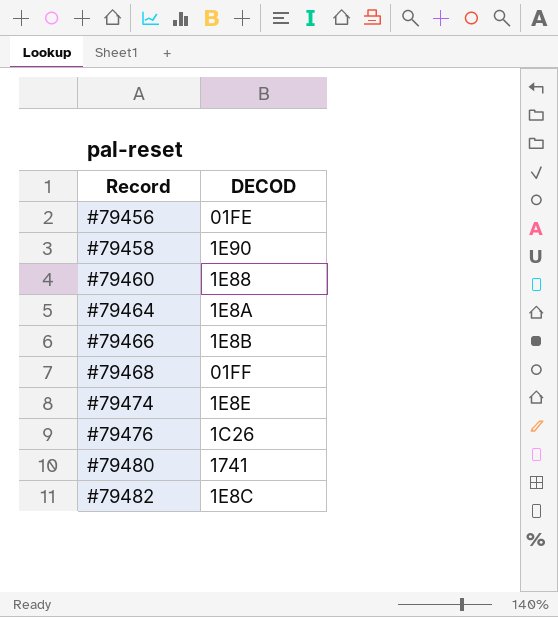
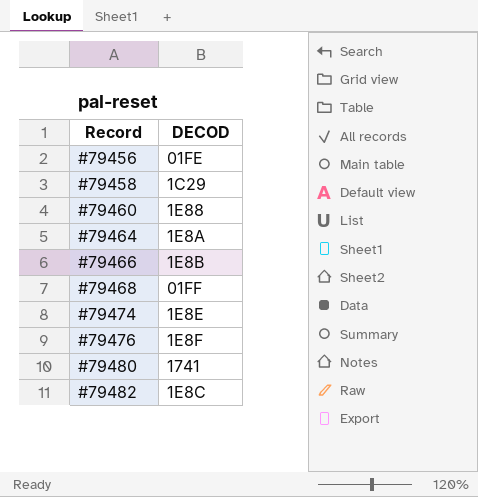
#79458 | DECOD: 1E90 -> 1C29
#79476 | DECOD: 1C26 -> 1E8F

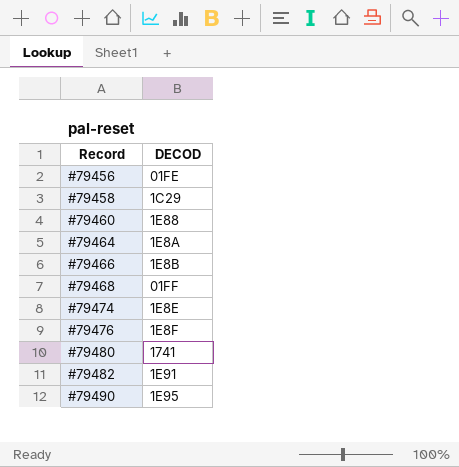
#79482 | DECOD: 1E8C -> 1E91
row #79490: none -> 1E95

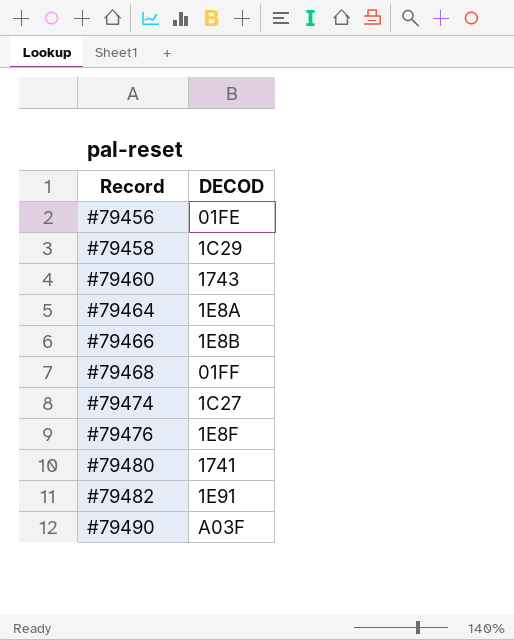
#79460 | DECOD: 1E88 -> 1743
#79474 | DECOD: 1E8E -> 1C27
#79490 | DECOD: 1E95 -> A03F

